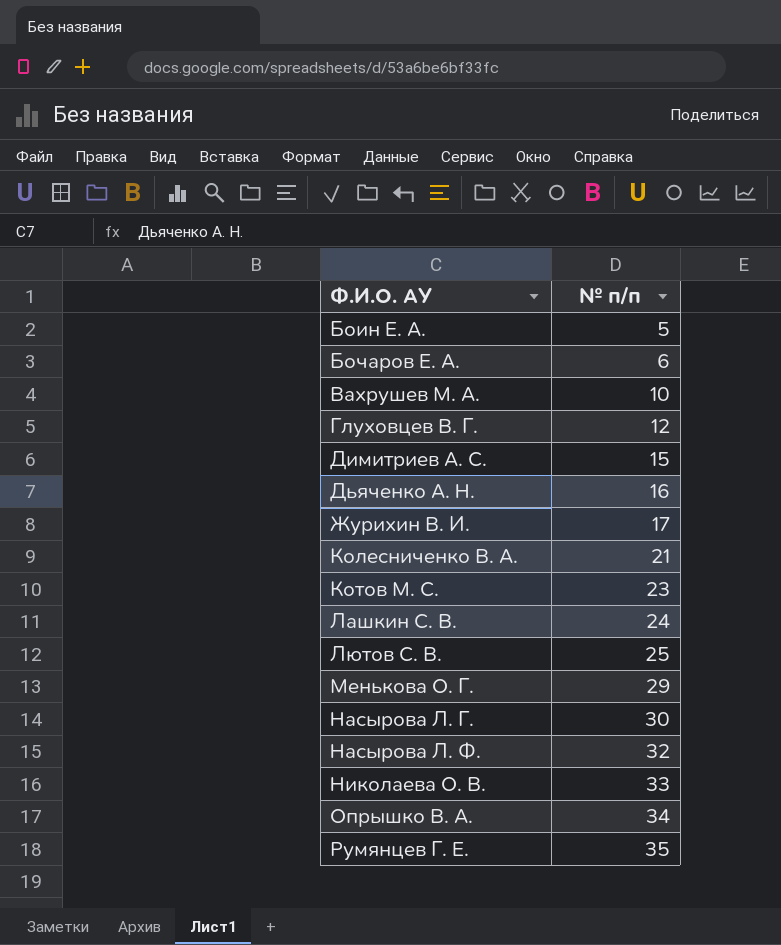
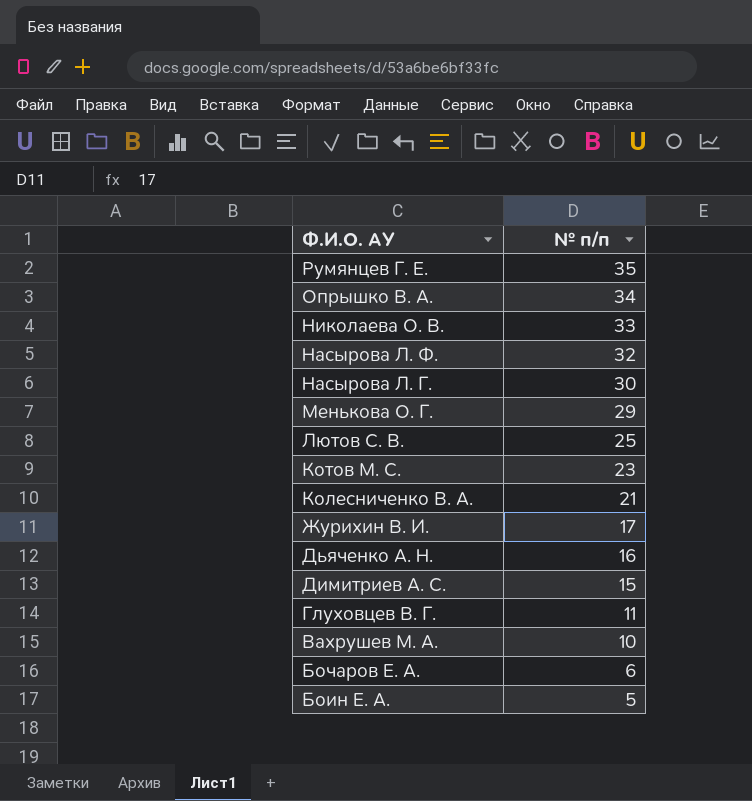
row order: Ф.И.О. АУ ascending -> Ф.И.О. АУ descending
row Лашкин С. В.: 24 -> none
Глуховцев В. Г. | № п/п: 12 -> 11

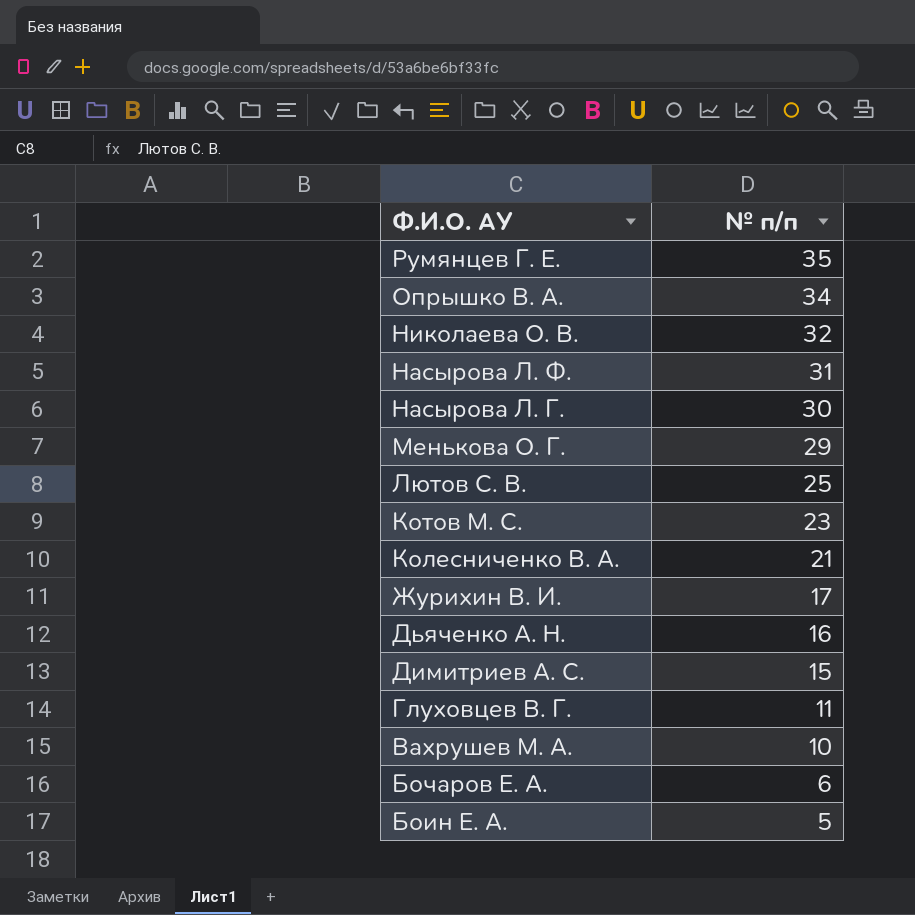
Николаева О. В. | № п/п: 33 -> 32
Насырова Л. Ф. | № п/п: 32 -> 31

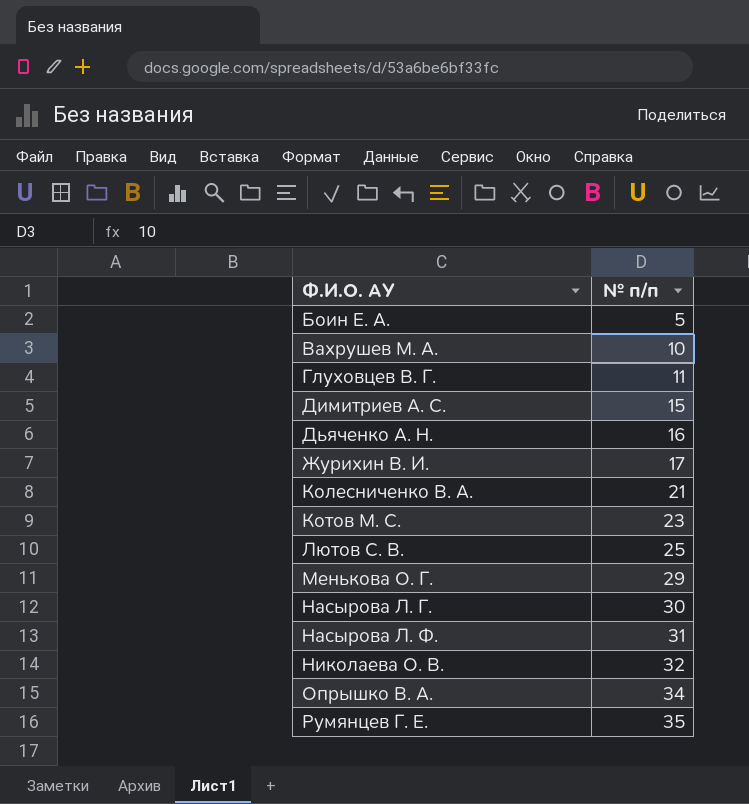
row order: Ф.И.О. АУ descending -> Ф.И.О. АУ ascending
row Бочаров Е. А.: 6 -> none

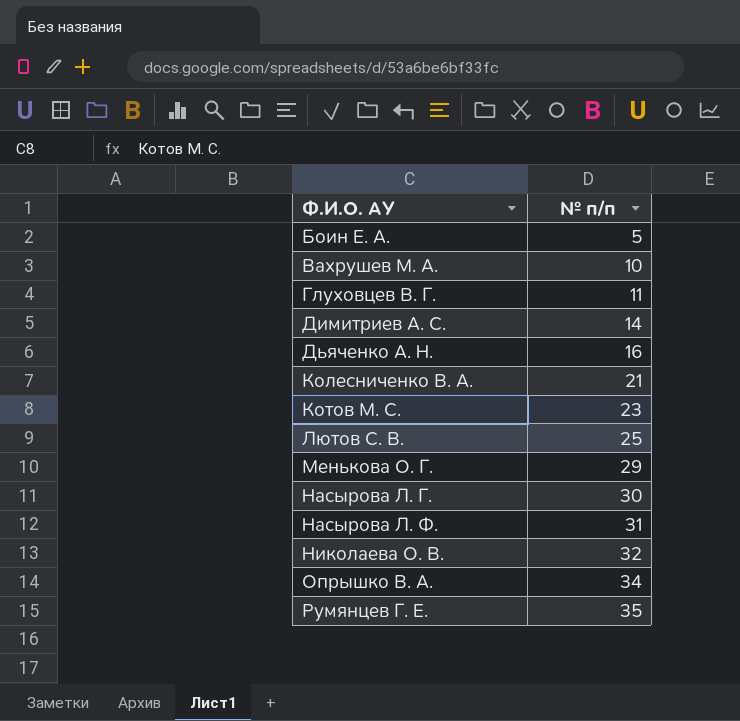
row Журихин В. И.: 17 -> none
Димитриев А. С. | № п/п: 15 -> 14

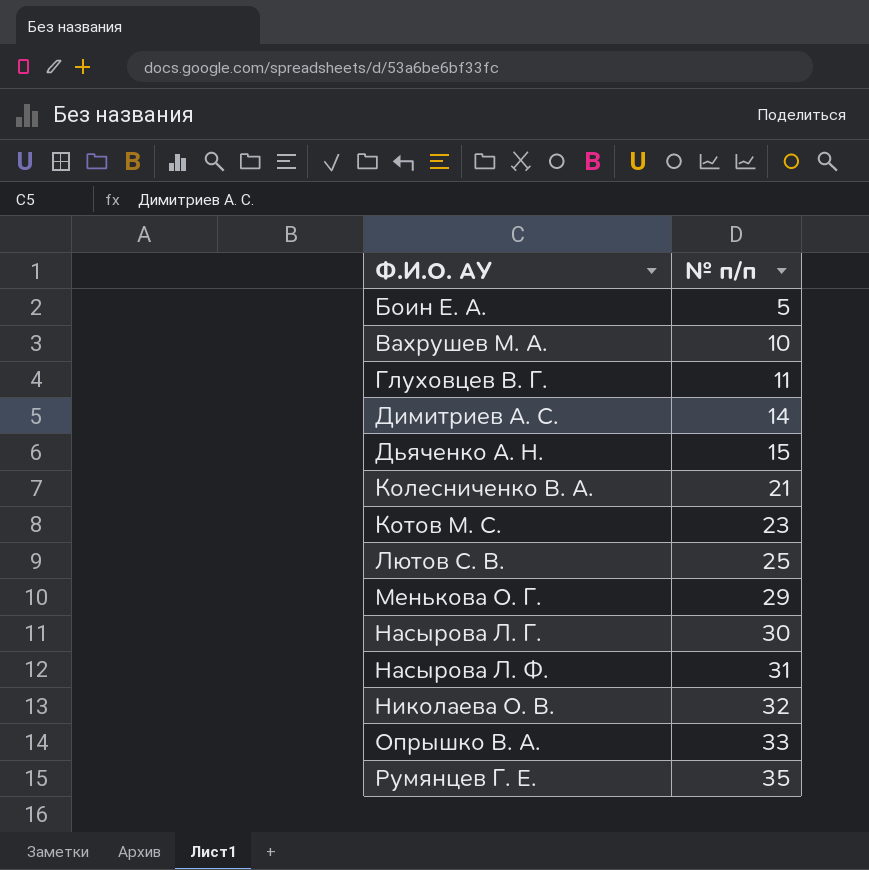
Дьяченко А. Н. | № п/п: 16 -> 15
Опрышко В. А. | № п/п: 34 -> 33

